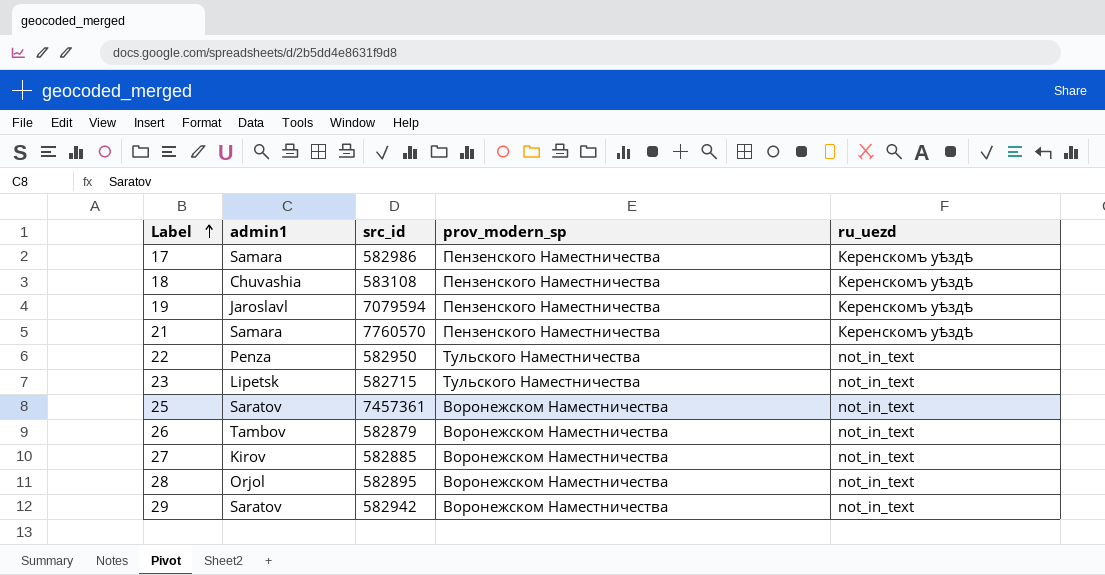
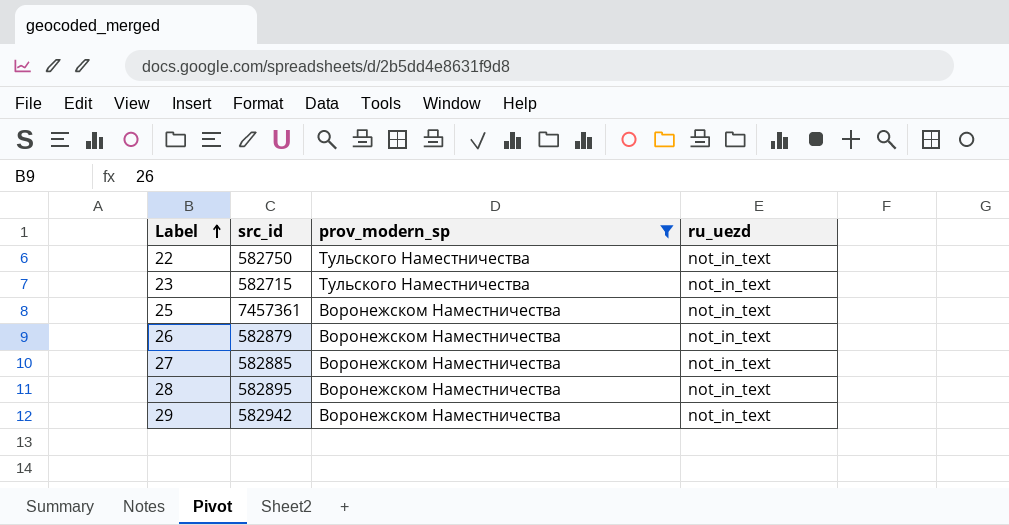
filter: none -> prov_modern_sp != Пензенского Наместничества
column admin1 | position: 2 -> none
22 | src_id: 582950 -> 582750

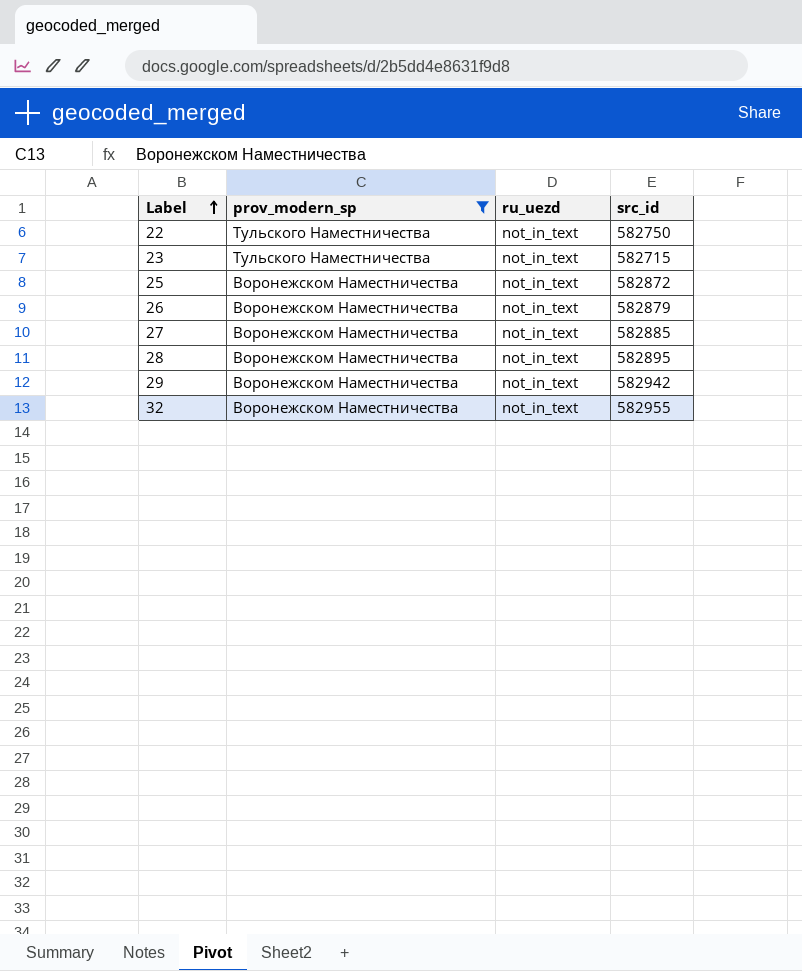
column src_id | position: 2 -> 4
25 | src_id: 7457361 -> 582872
row 32: none -> Воронежском Наместничества | not_in_text | 582955

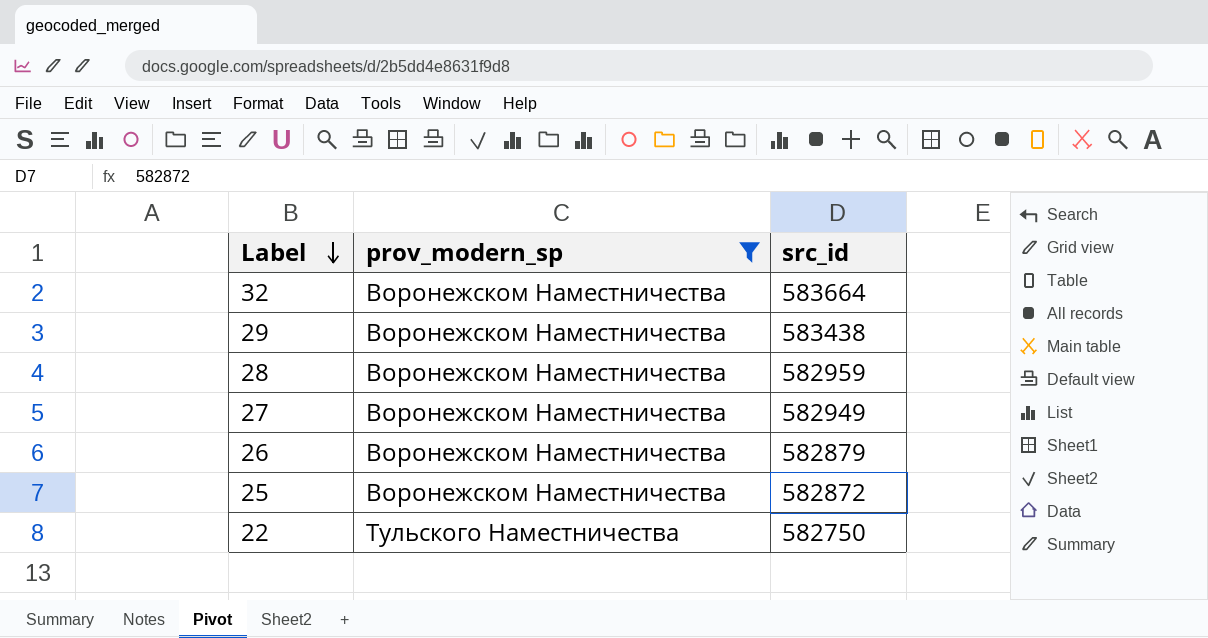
row order: Label ascending -> Label descending
column ru_uezd | position: 3 -> none
row 23: Тульского Наместничества | not_in_text | 582715 -> none
32 | src_id: 582955 -> 583664
29 | src_id: 582942 -> 583438
28 | src_id: 582895 -> 582959
27 | src_id: 582885 -> 582949

